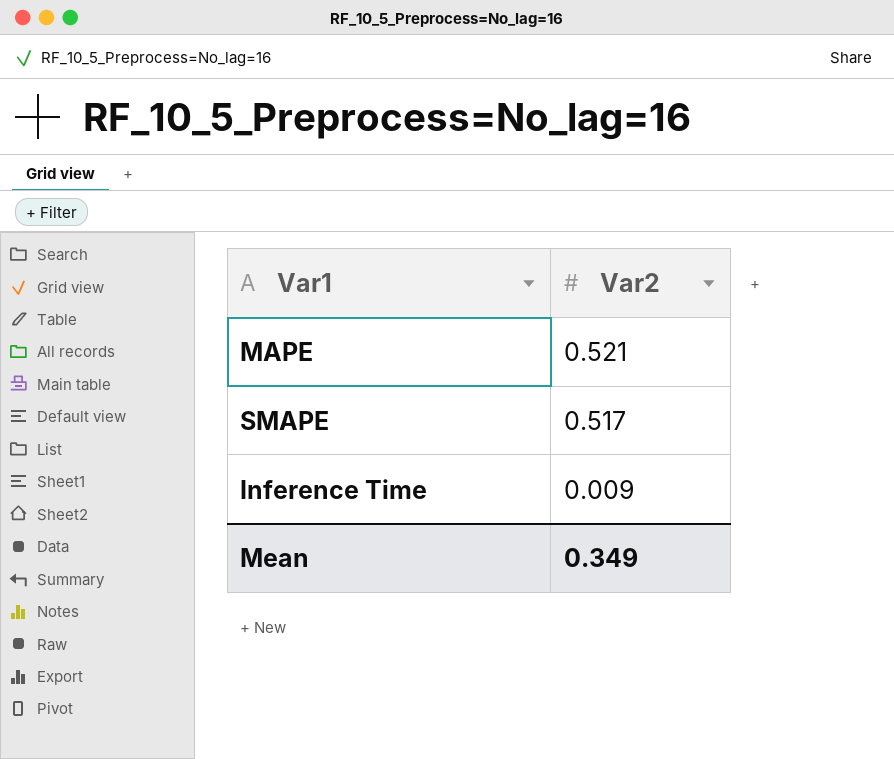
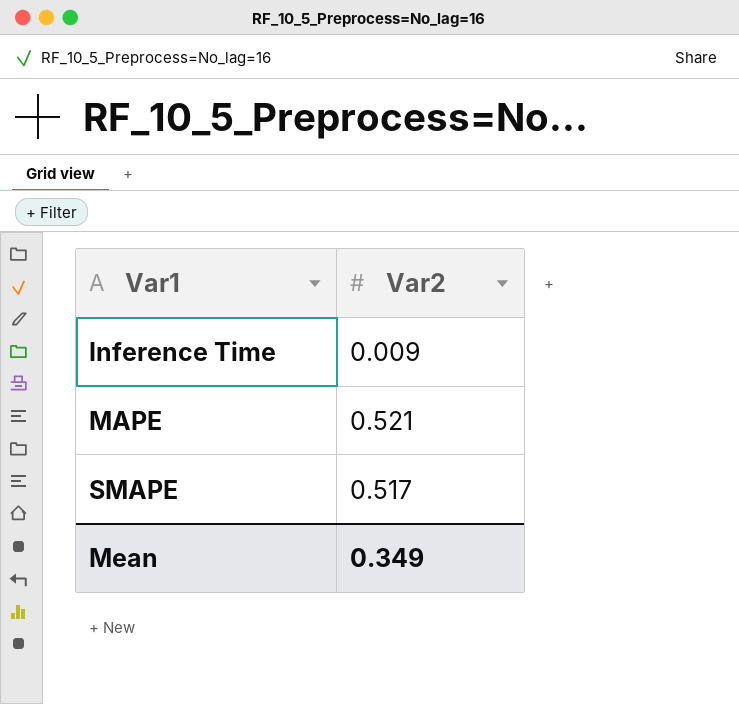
row order: Var2 descending -> Var1 ascending

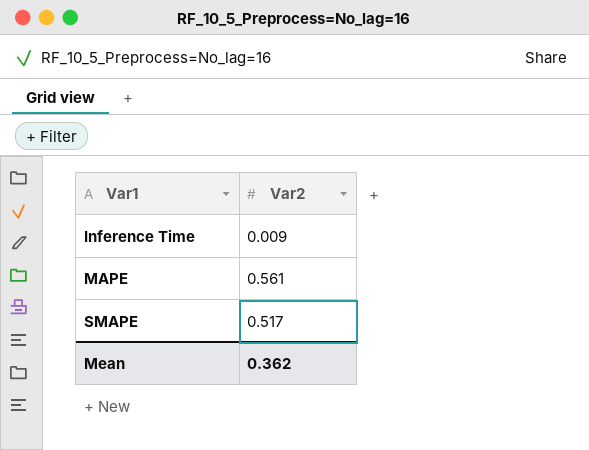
MAPE | Var2: 0.521 -> 0.561
Mean | Var2: 0.349 -> 0.362

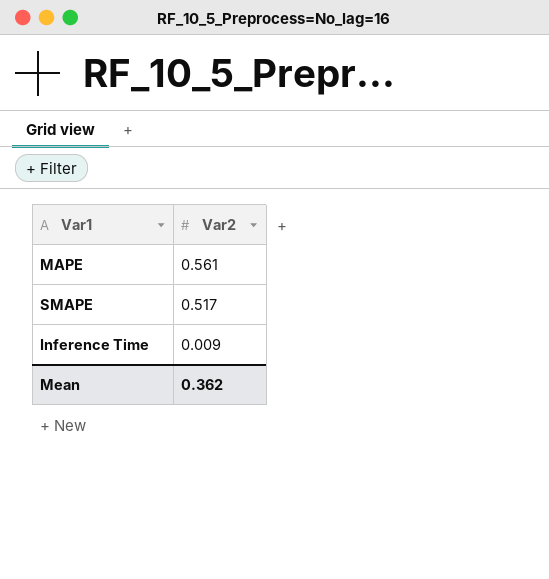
row order: Var1 ascending -> Var2 descending

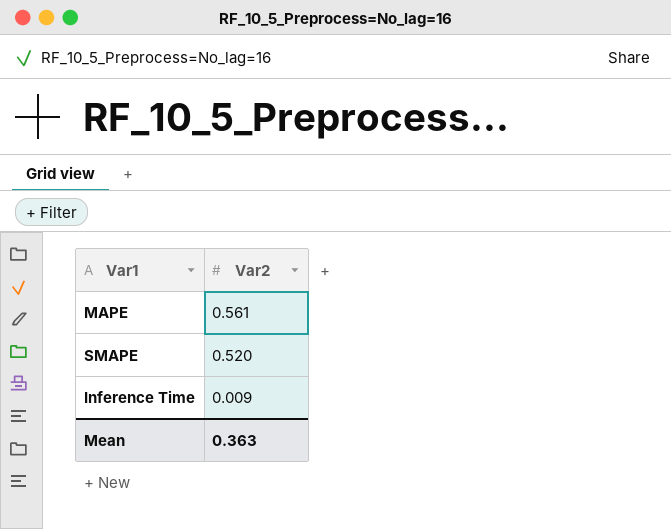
SMAPE | Var2: 0.517 -> 0.520
Mean | Var2: 0.362 -> 0.363

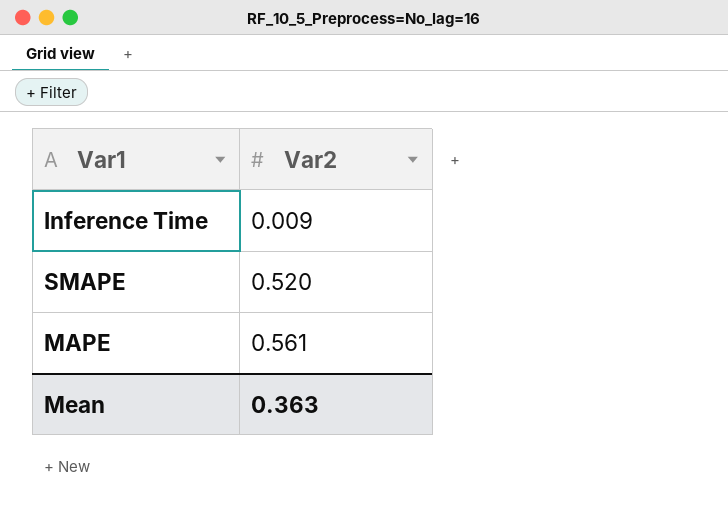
row order: Var2 descending -> Var2 ascending

